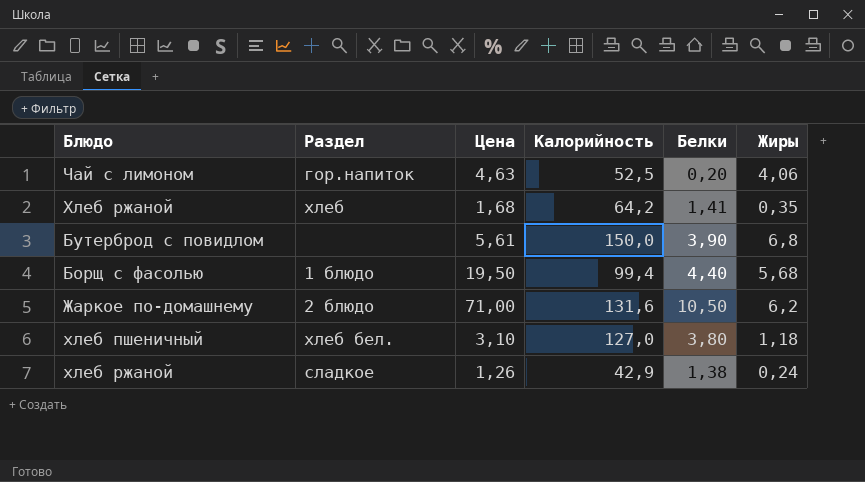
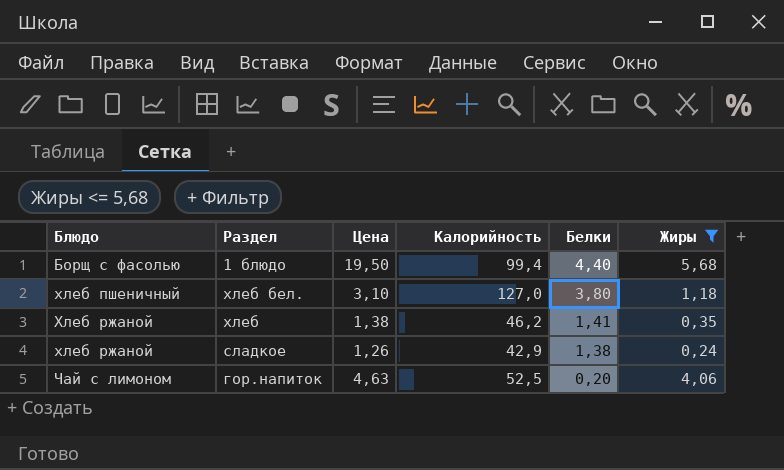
filter: none -> Жиры <= 5,68
row order: none -> Блюдо ascending
Хлеб ржаной | Цена: 1,68 -> 1,38
Хлеб ржаной | Калорийность: 64,2 -> 46,2

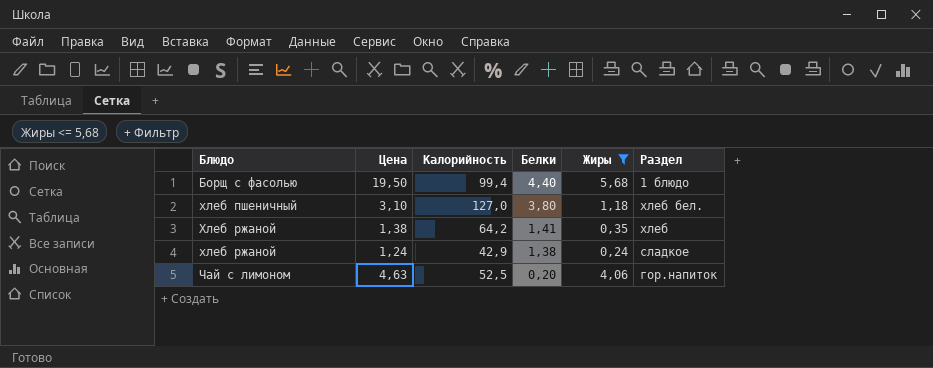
column Раздел | position: 2 -> 6
Хлеб ржаной | Калорийность: 46,2 -> 64,2
хлеб ржаной | Цена: 1,26 -> 1,24

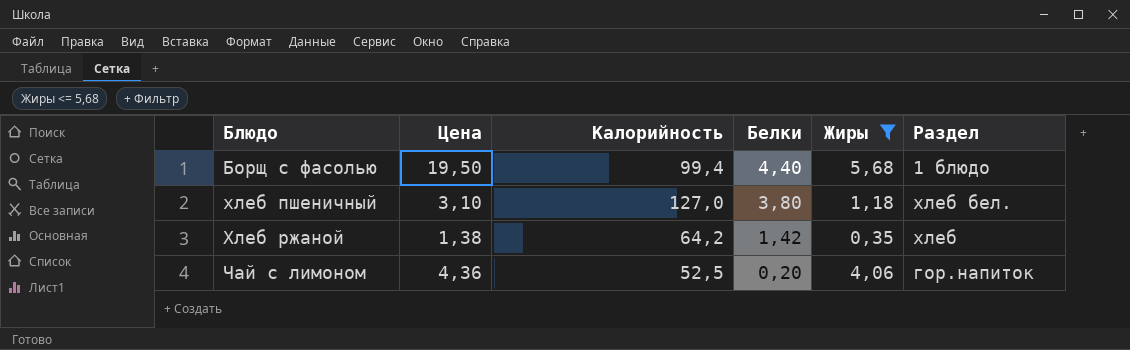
row хлеб ржаной: 1,24 | 42,9 | 1,38 | 0,24 | сладкое -> none
Хлеб ржаной | Белки: 1,41 -> 1,42
Чай с лимоном | Цена: 4,63 -> 4,36

